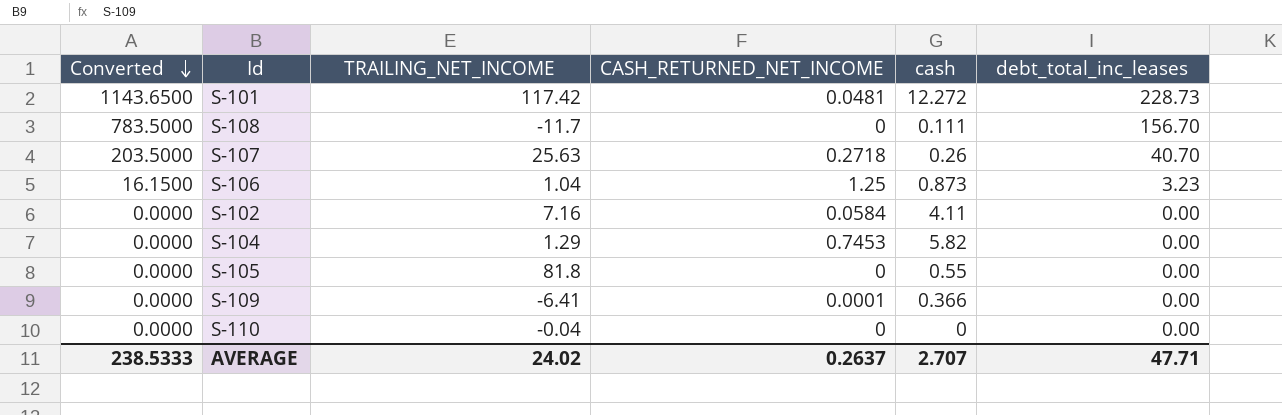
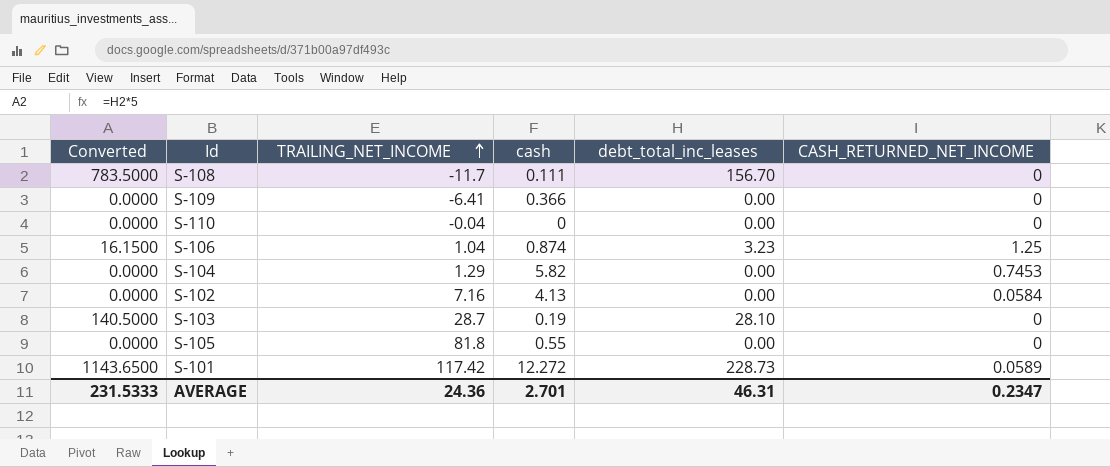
row order: Converted descending -> TRAILING_NET_INCOME ascending
column CASH_RETURNED_NET_INCOME | position: 4 -> 6
row S-107: 203.5000 | 25.63 | 0.2718 | 0.26 | 40.70 -> none
S-109 | CASH_RETURNED_NET_INCOME: 0.0001 -> 0
S-106 | cash: 0.873 -> 0.874
S-102 | cash: 4.11 -> 4.13
row S-103: none -> 140.5000 | 28.7 | 0.19 | 28.10 | 0
S-101 | CASH_RETURNED_NET_INCOME: 0.0481 -> 0.0589
AVERAGE | Converted: 238.5333 -> 231.5333
AVERAGE | TRAILING_NET_INCOME: 24.02 -> 24.36
AVERAGE | cash: 2.707 -> 2.701
AVERAGE | debt_total_inc_leases: 47.71 -> 46.31
AVERAGE | CASH_RETURNED_NET_INCOME: 0.2637 -> 0.2347

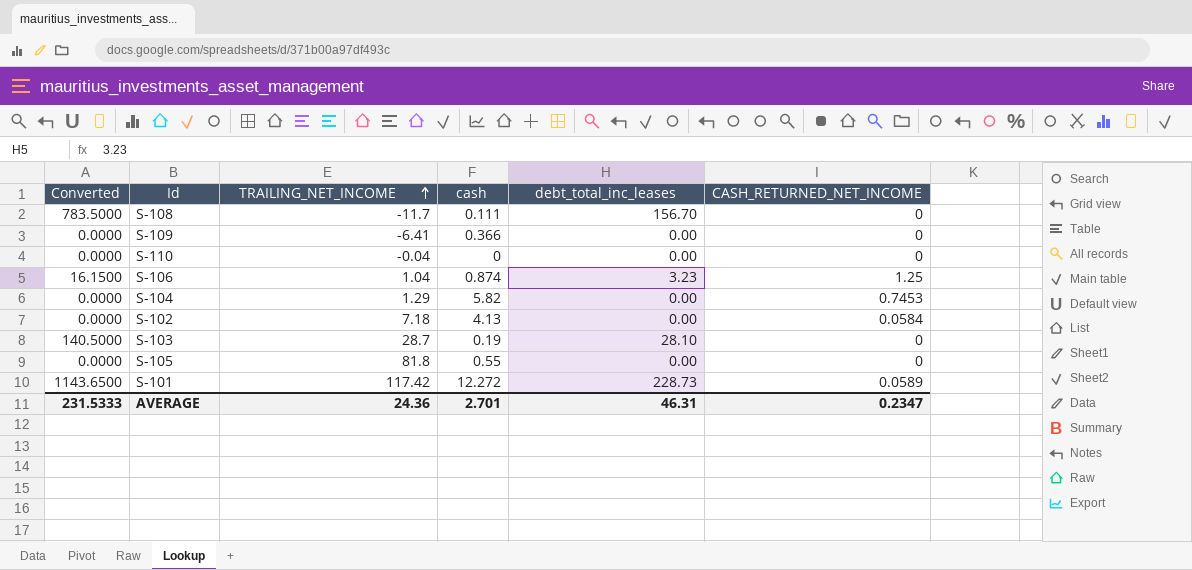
S-102 | TRAILING_NET_INCOME: 7.16 -> 7.18

